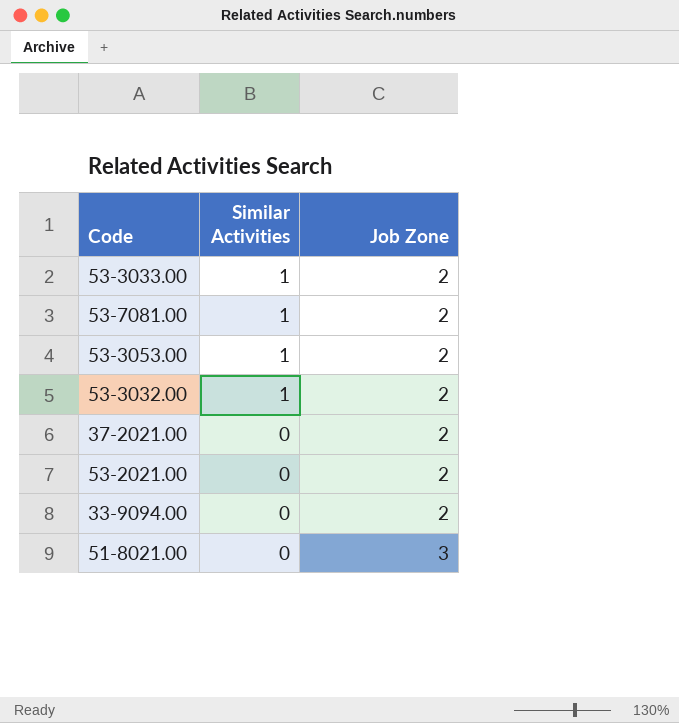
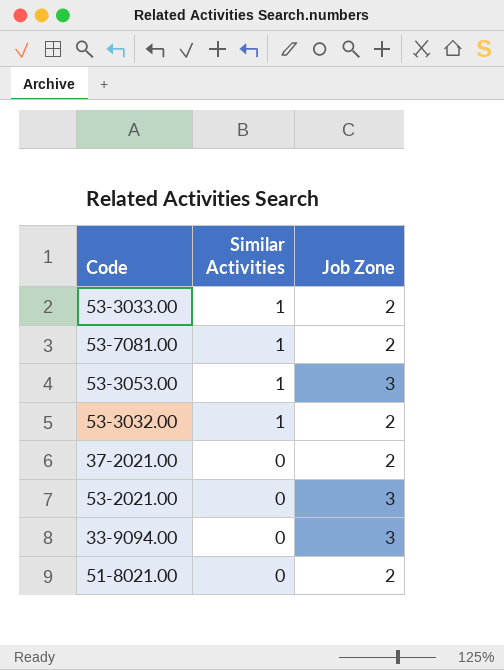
53-3053.00 | Job Zone: 2 -> 3
53-2021.00 | Job Zone: 2 -> 3
33-9094.00 | Job Zone: 2 -> 3
51-8021.00 | Job Zone: 3 -> 2

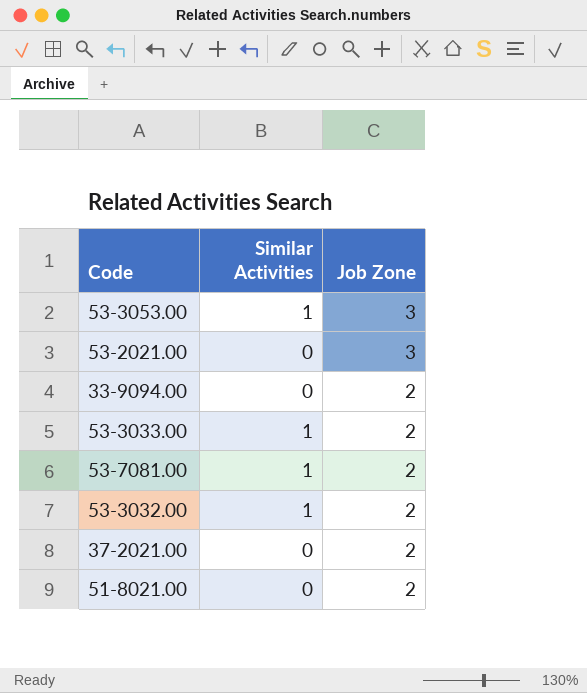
row order: Similar Activities descending -> Job Zone descending
33-9094.00 | Job Zone: 3 -> 2

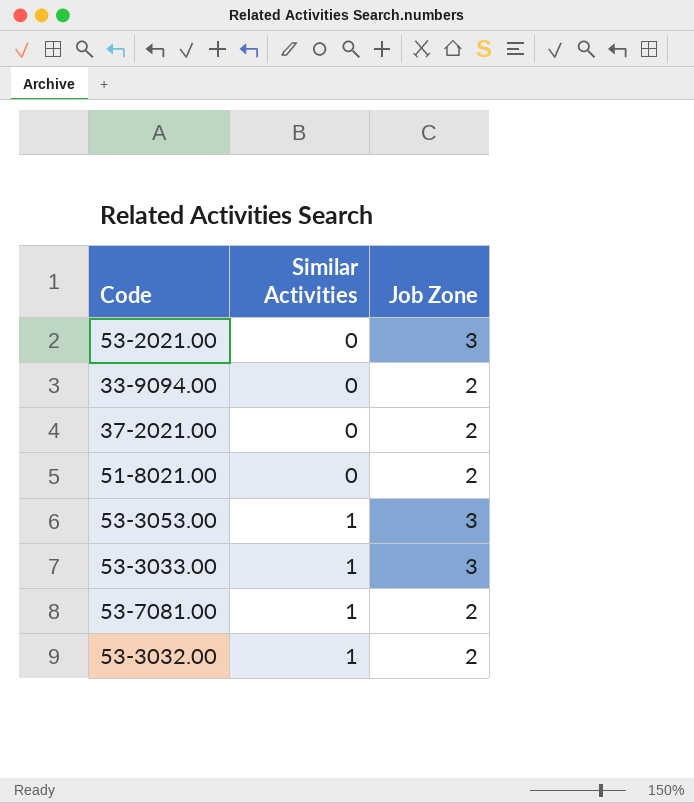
row order: Job Zone descending -> Similar Activities ascending
53-3033.00 | Job Zone: 2 -> 3

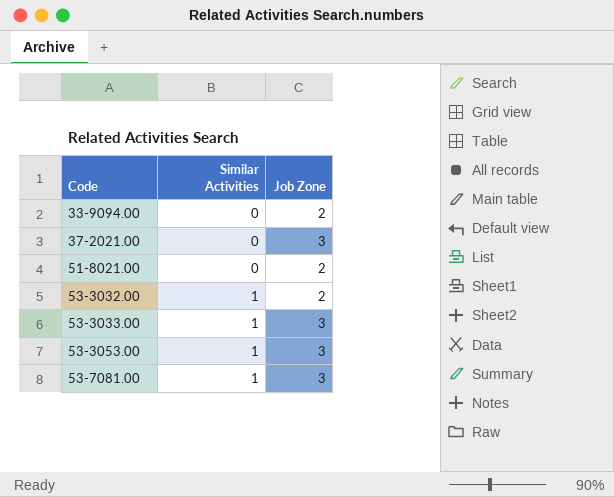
row order: Similar Activities ascending -> Code ascending
row 53-2021.00: 0 | 3 -> none
37-2021.00 | Job Zone: 2 -> 3
53-7081.00 | Job Zone: 2 -> 3

